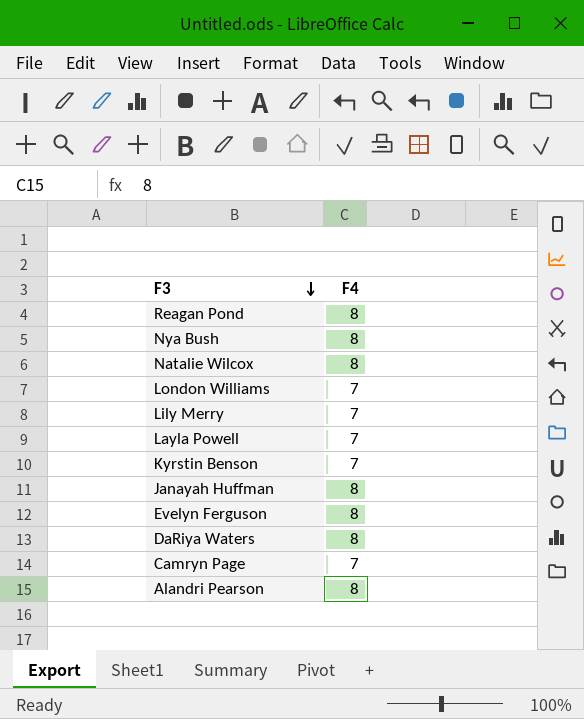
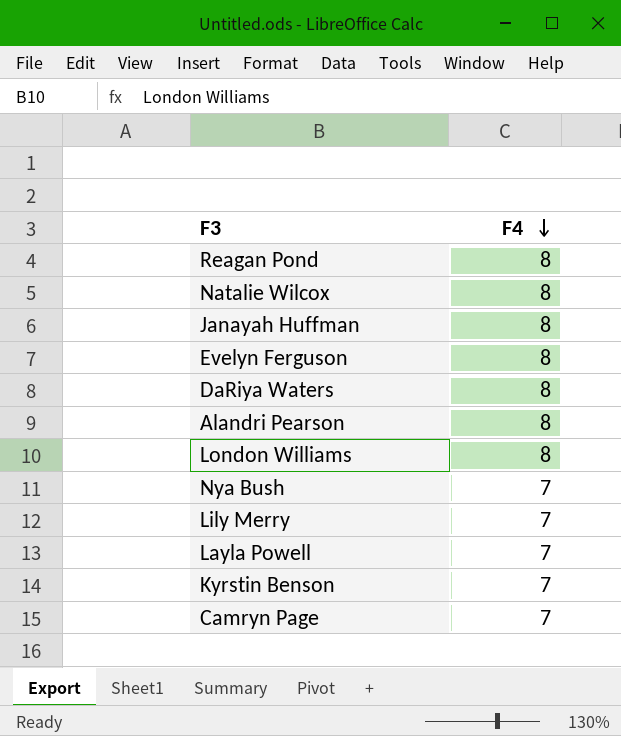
row order: F3 descending -> F4 descending
London Williams | F4: 7 -> 8
Nya Bush | F4: 8 -> 7

